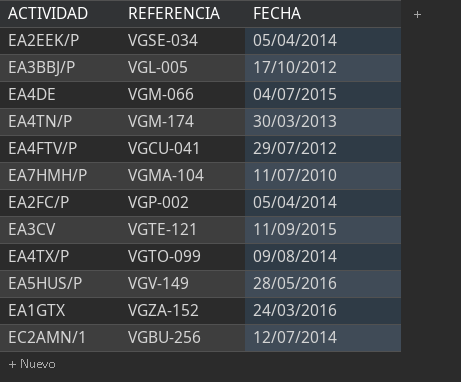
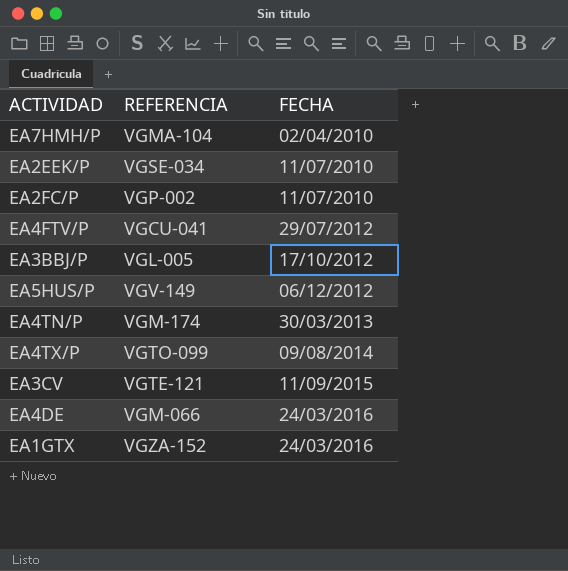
row order: none -> FECHA ascending
row EC2AMN/1: VGBU-256 | 12/07/2014 -> none
EA7HMH/P | FECHA: 11/07/2010 -> 02/04/2010
EA2EEK/P | FECHA: 05/04/2014 -> 11/07/2010
EA2FC/P | FECHA: 05/04/2014 -> 11/07/2010
EA5HUS/P | FECHA: 28/05/2016 -> 06/12/2012
EA4DE | FECHA: 04/07/2015 -> 24/03/2016

